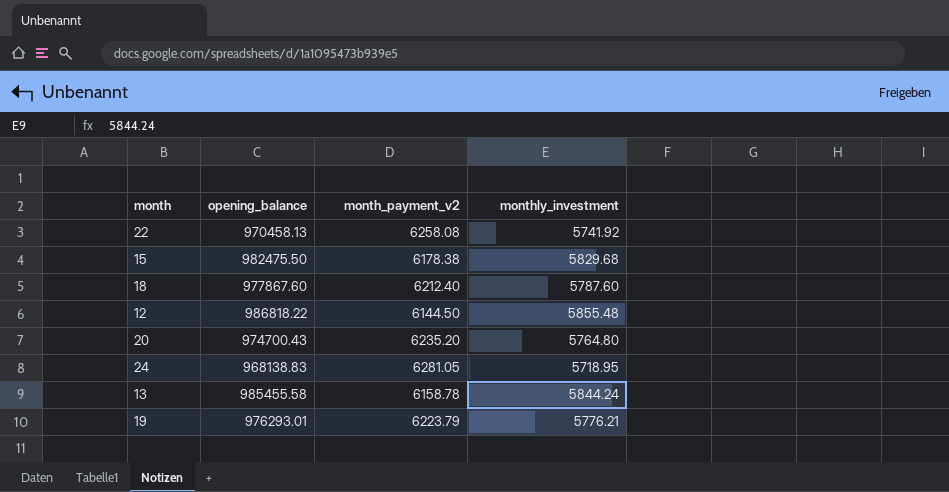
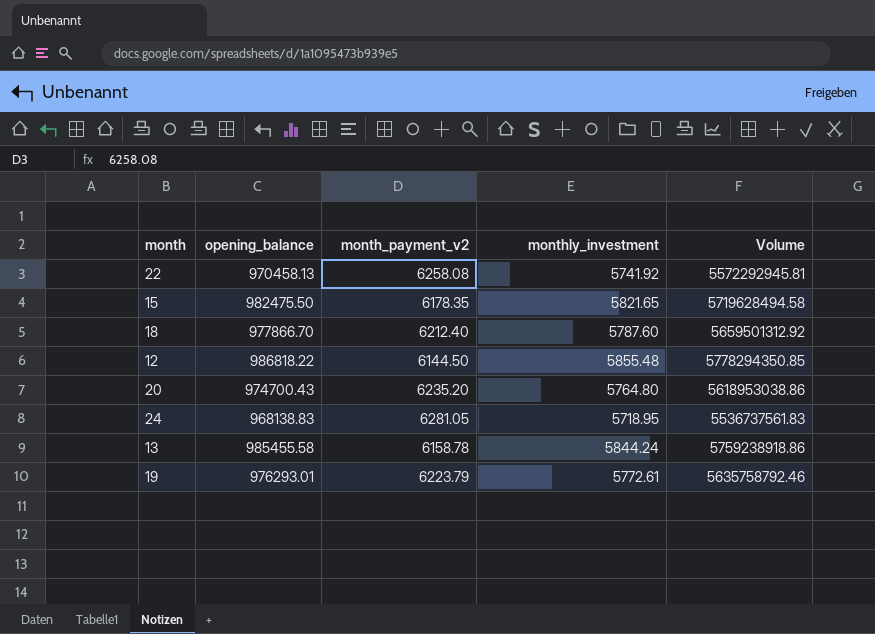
column Volume | formula: none -> [opening_balance] * [monthly_investment]
15 | month_payment_v2: 6178.38 -> 6178.35
15 | monthly_investment: 5829.68 -> 5821.65
18 | opening_balance: 977867.60 -> 977866.70
19 | monthly_investment: 5776.21 -> 5772.61

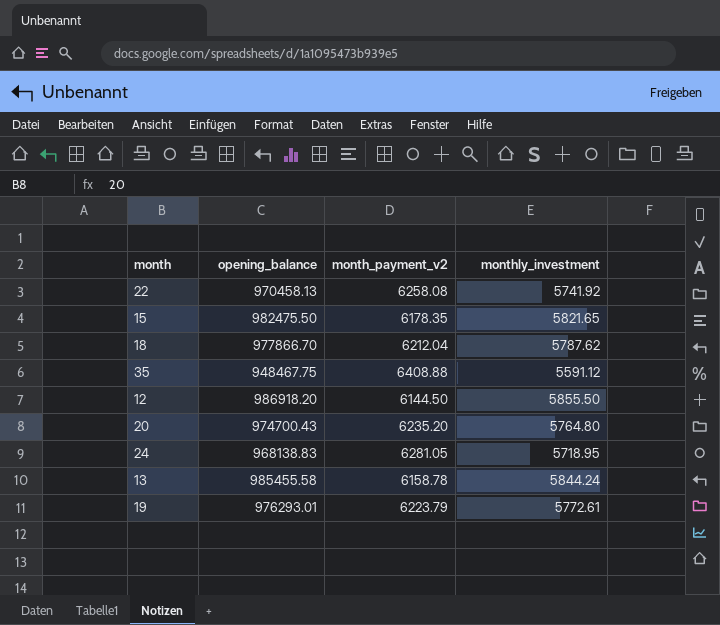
column Volume | formula: [opening_balance] * [monthly_investment] -> none
18 | month_payment_v2: 6212.40 -> 6212.04
18 | monthly_investment: 5787.60 -> 5787.62
row 35: none -> 948467.75 | 6408.88 | 5591.12
12 | opening_balance: 986818.22 -> 986918.20
12 | monthly_investment: 5855.48 -> 5855.50

